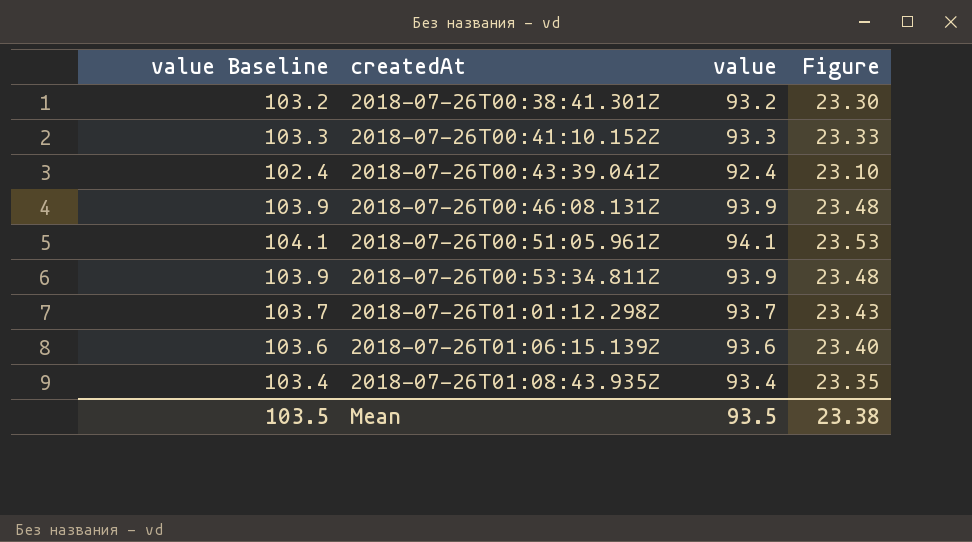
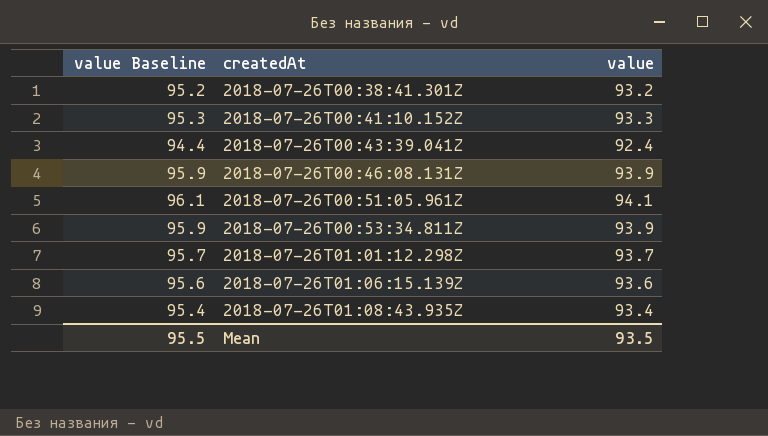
column Figure | formula: [value] * 0.25 -> none
column value Baseline | formula: [value] + 10 -> [value] + 2
Mean | value Baseline: 103.5 -> 95.5

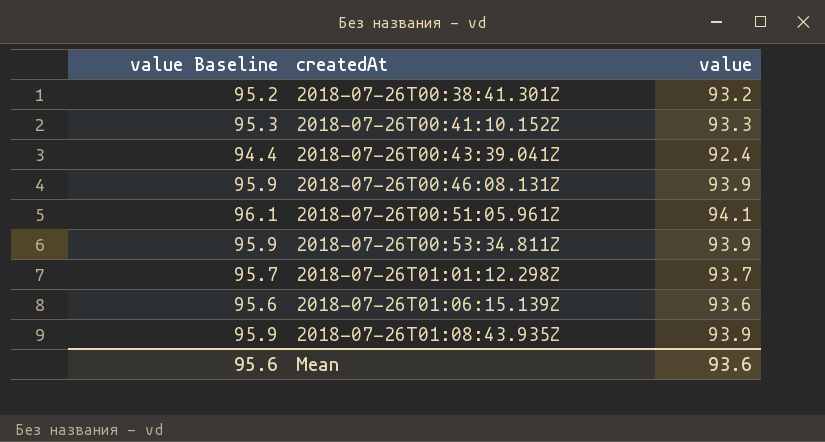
2018-07-26T01:08:43.935Z | value Baseline: 95.4 -> 95.9
2018-07-26T01:08:43.935Z | value: 93.4 -> 93.9
Mean | value Baseline: 95.5 -> 95.6
Mean | value: 93.5 -> 93.6

